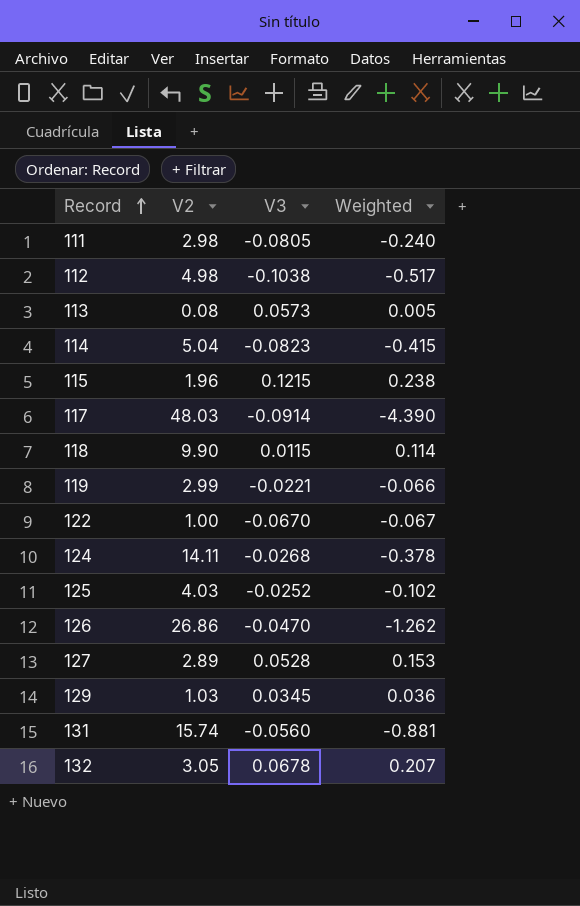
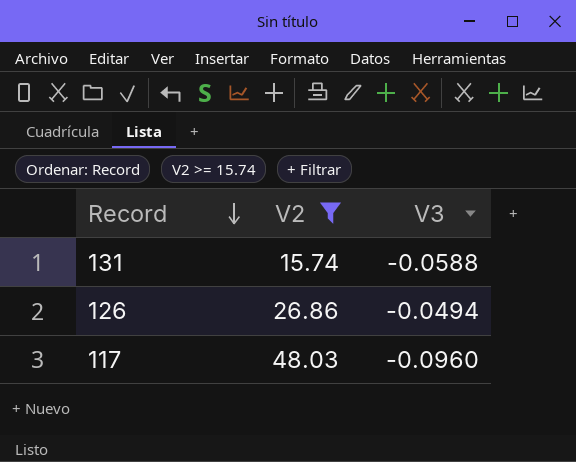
filter: none -> V2 >= 15.74
row order: Record ascending -> Record descending
column Weighted | formula: [V2] * [V3] -> none
131 | V3: -0.0560 -> -0.0588
126 | V3: -0.0470 -> -0.0494
117 | V3: -0.0914 -> -0.0960

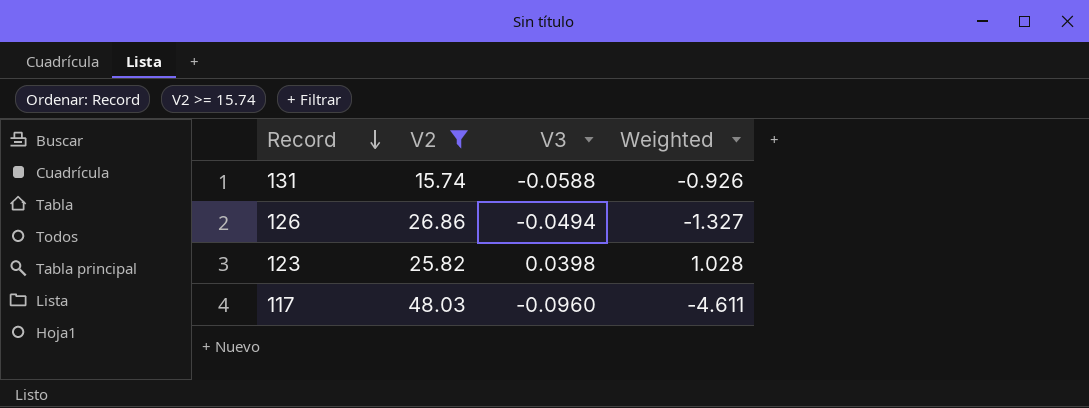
column Weighted | formula: none -> [V2] * [V3]
row 123: none -> 25.82 | 0.0398 | 1.028

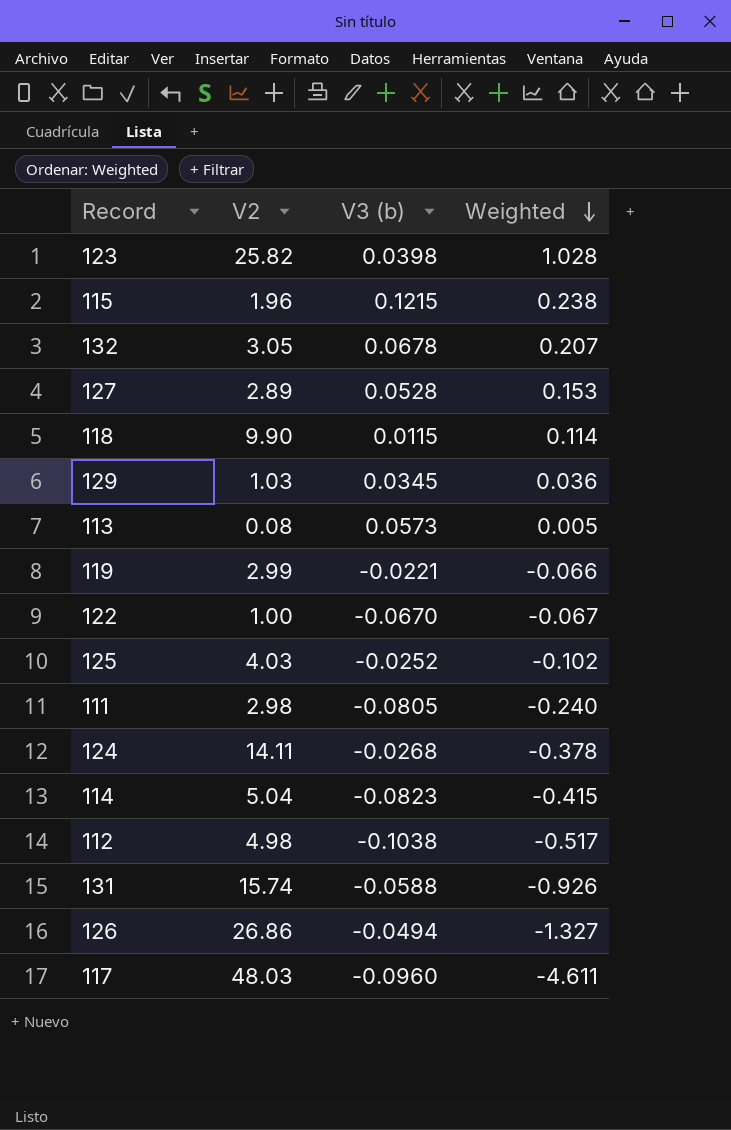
filter: V2 >= 15.74 -> none
row order: Record descending -> Weighted descending
column name: V3 -> V3 (b)

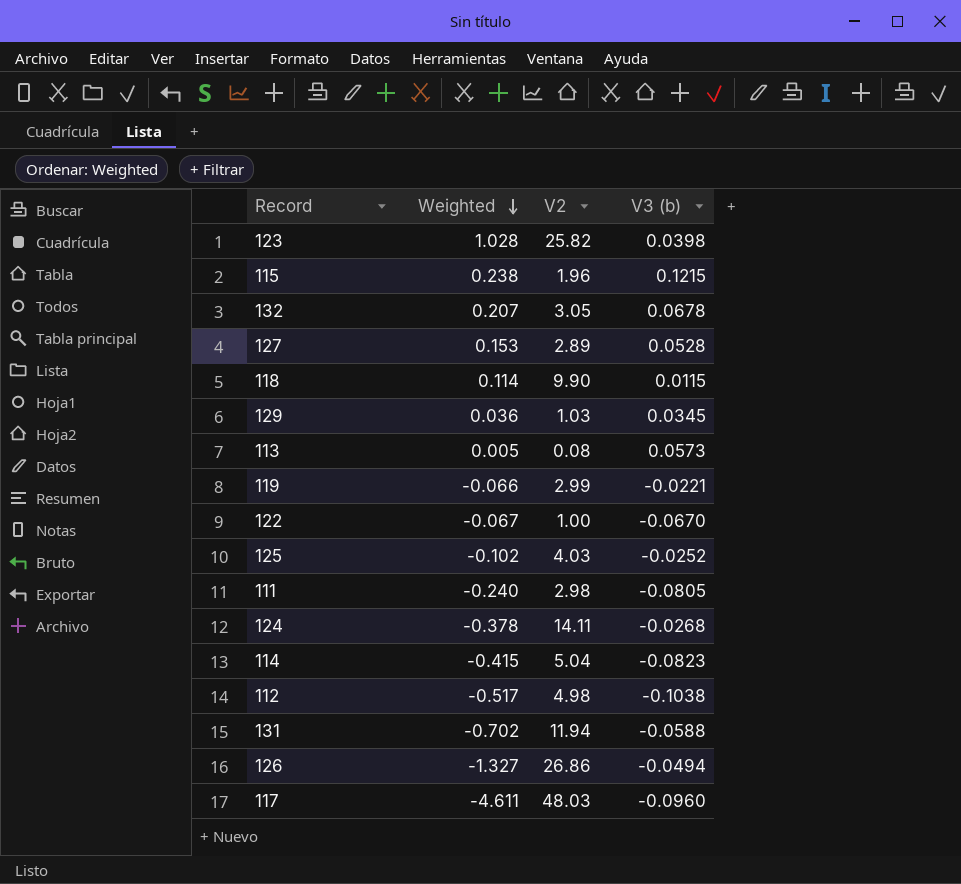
column Weighted | position: 4 -> 2
131 | Weighted: -0.926 -> -0.702
131 | V2: 15.74 -> 11.94

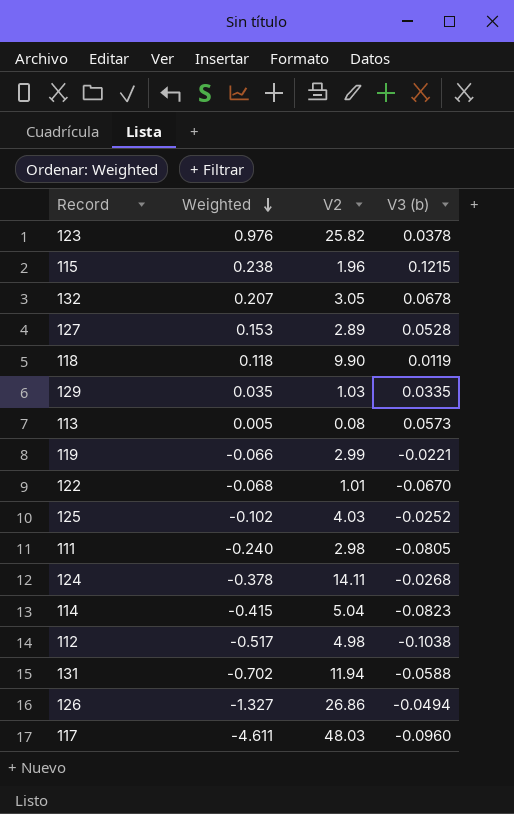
123 | Weighted: 1.028 -> 0.976
123 | V3 (b): 0.0398 -> 0.0378
118 | Weighted: 0.114 -> 0.118
118 | V3 (b): 0.0115 -> 0.0119
129 | Weighted: 0.036 -> 0.035
129 | V3 (b): 0.0345 -> 0.0335
122 | Weighted: -0.067 -> -0.068
122 | V2: 1.00 -> 1.01

